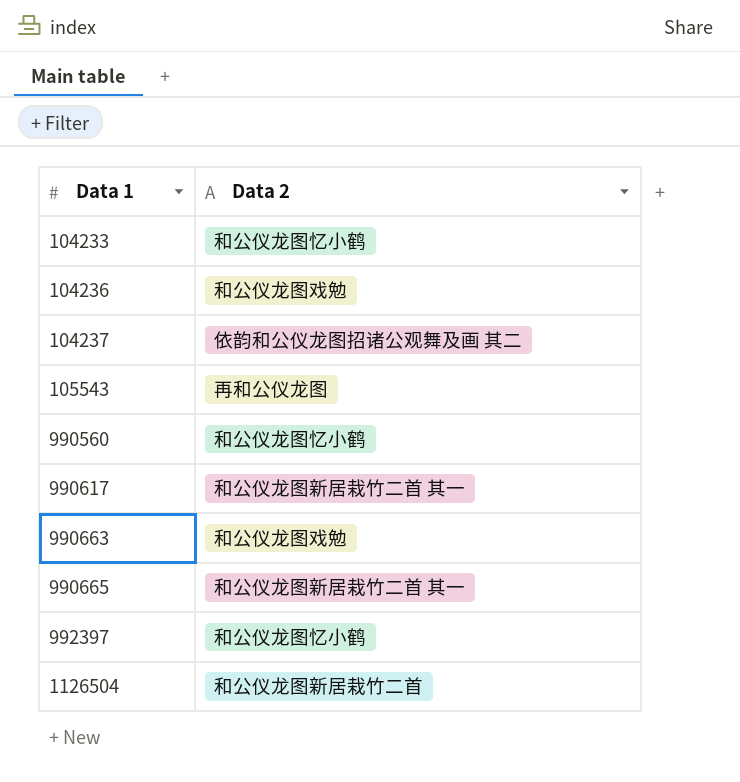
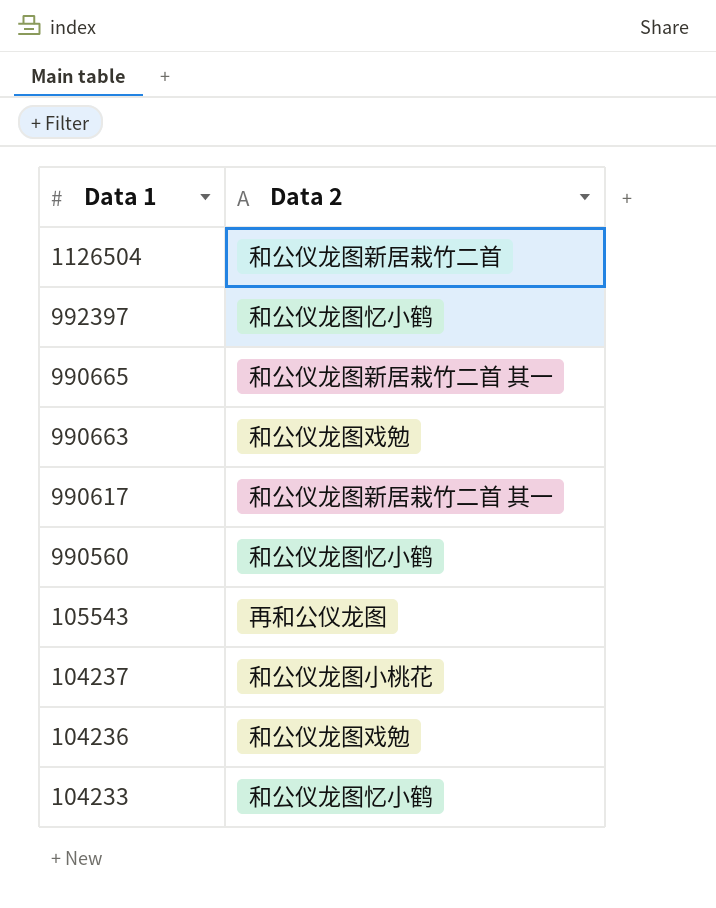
row order: Data 1 ascending -> Data 1 descending
104237 | Data 2: 依韵和公仪龙图招诸公观舞及画 其二 -> 和公仪龙图小桃花

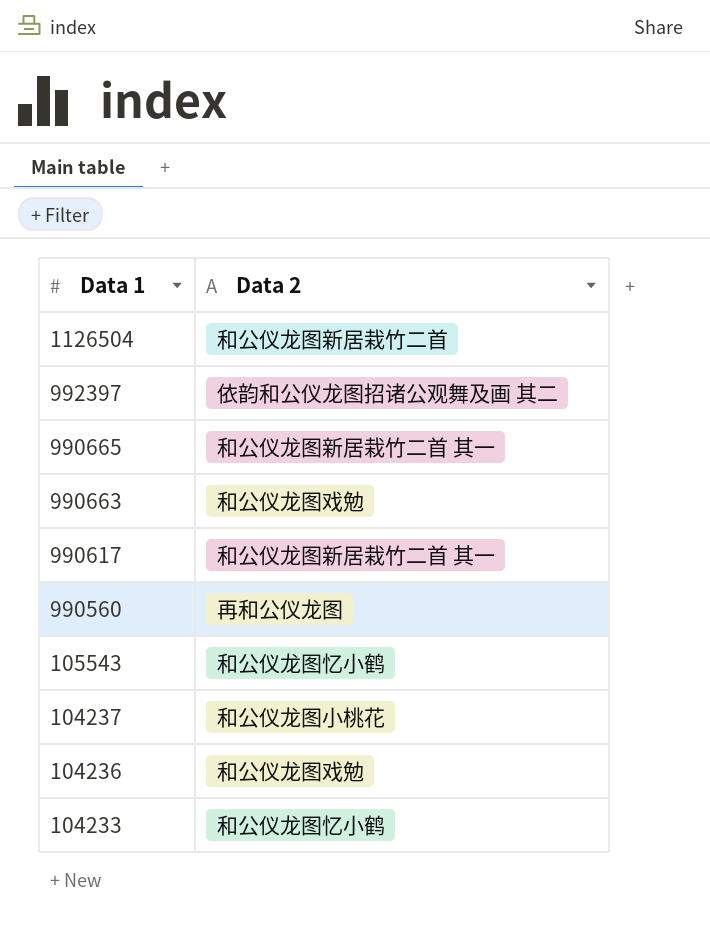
992397 | Data 2: 和公仪龙图忆小鹤 -> 依韵和公仪龙图招诸公观舞及画 其二
990560 | Data 2: 和公仪龙图忆小鹤 -> 再和公仪龙图
105543 | Data 2: 再和公仪龙图 -> 和公仪龙图忆小鹤

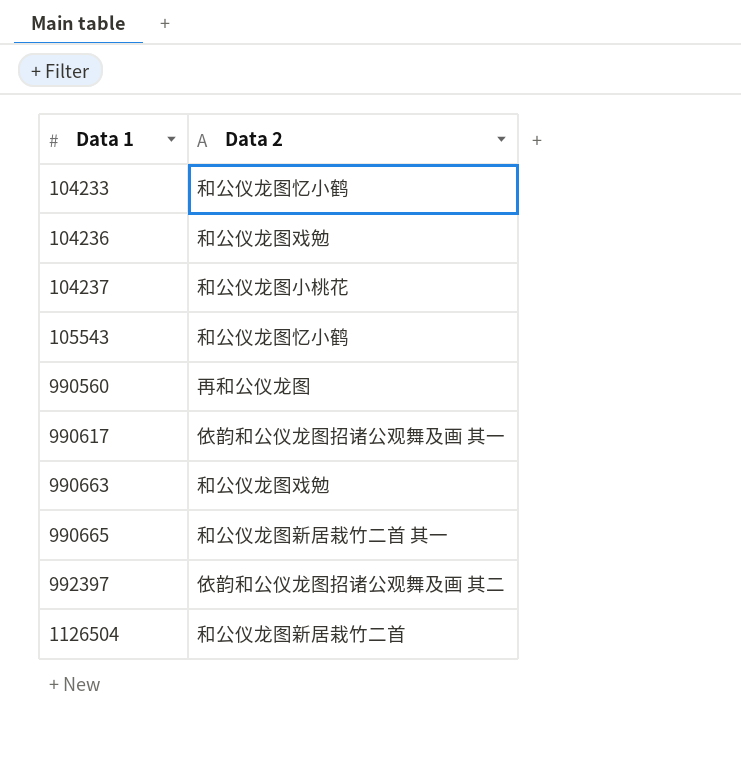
row order: Data 1 descending -> Data 1 ascending
990617 | Data 2: 和公仪龙图新居栽竹二首 其一 -> 依韵和公仪龙图招诸公观舞及画 其一

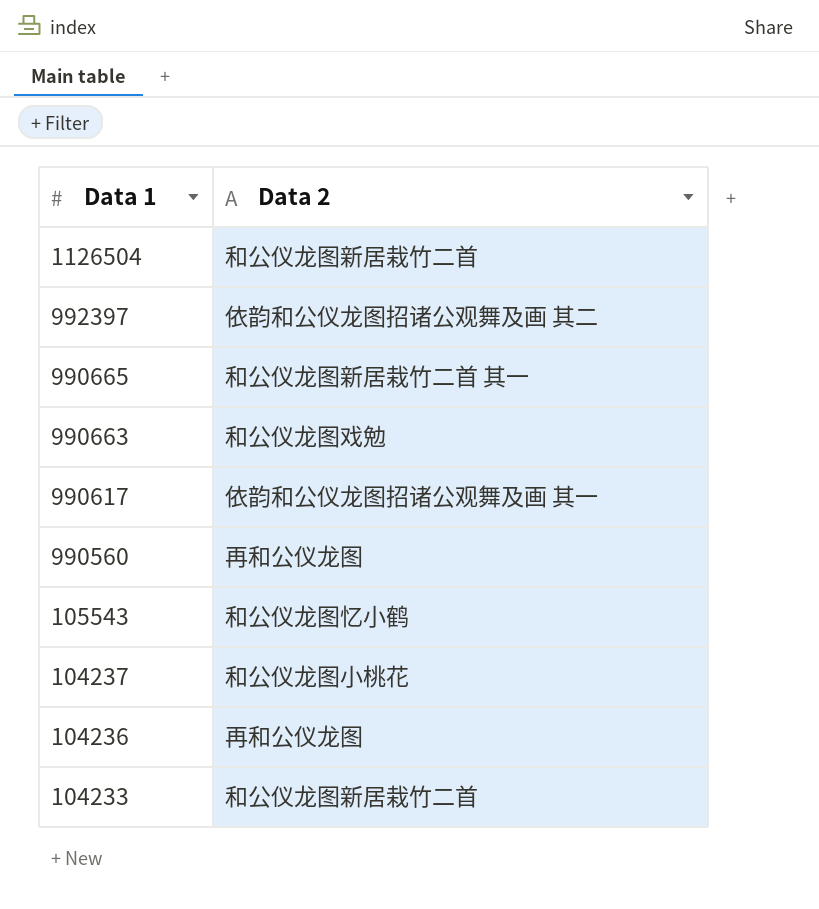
row order: Data 1 ascending -> Data 1 descending
104236 | Data 2: 和公仪龙图戏勉 -> 再和公仪龙图
104233 | Data 2: 和公仪龙图忆小鹤 -> 和公仪龙图新居栽竹二首

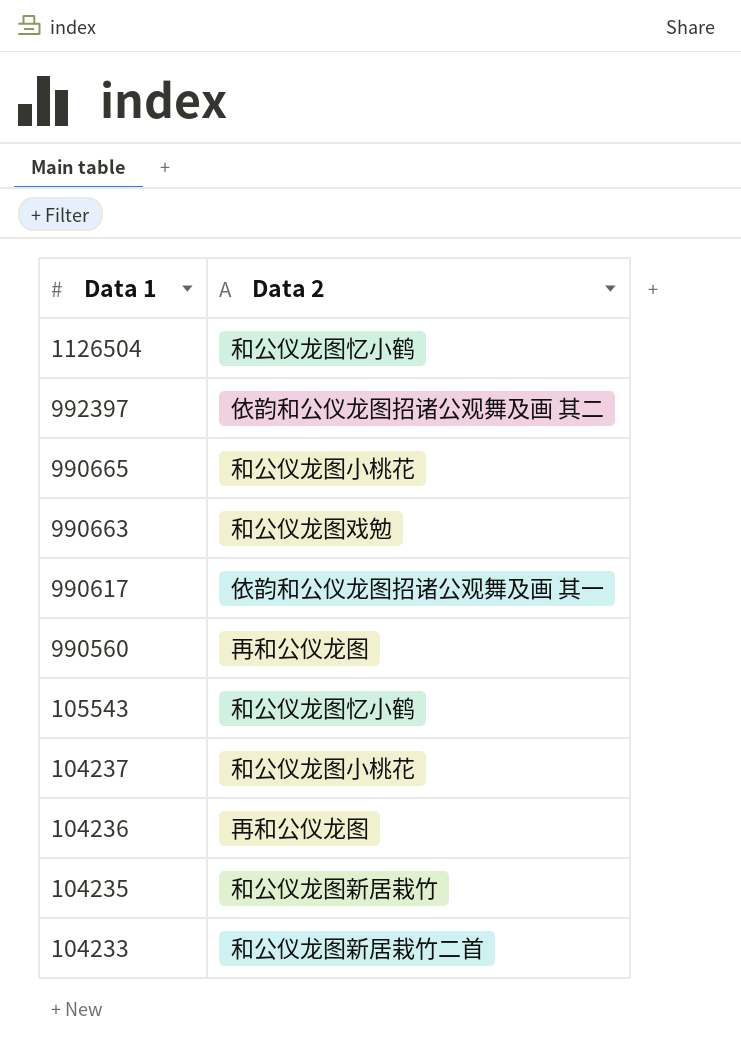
1126504 | Data 2: 和公仪龙图新居栽竹二首 -> 和公仪龙图忆小鹤
990665 | Data 2: 和公仪龙图新居栽竹二首 其一 -> 和公仪龙图小桃花
row 104235: none -> 和公仪龙图新居栽竹

